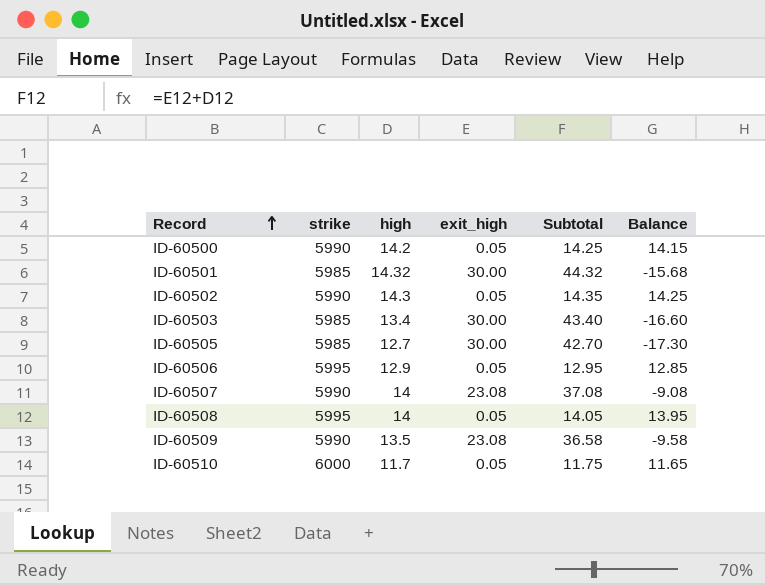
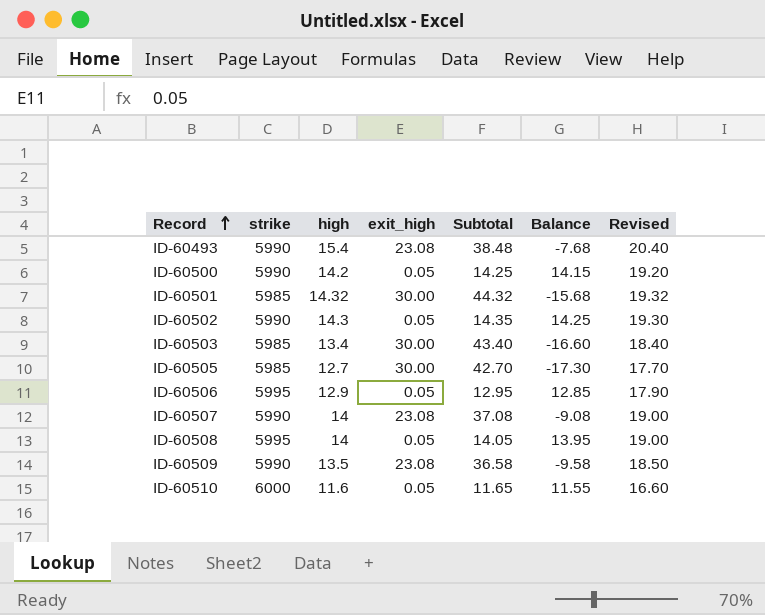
column Revised | formula: none -> [high] + 5
row ID-60493: none -> 5990 | 15.4 | 23.08 | 38.48 | -7.68 | 20.40
ID-60510 | high: 11.7 -> 11.6
ID-60510 | Subtotal: 11.75 -> 11.65
ID-60510 | Balance: 11.65 -> 11.55

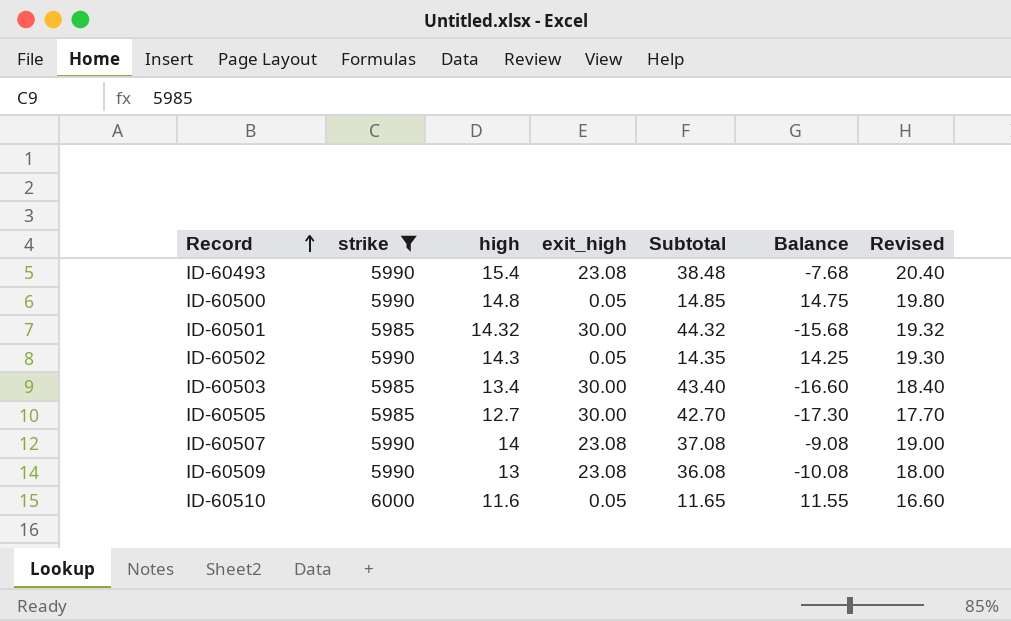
filter: none -> strike != 5995
ID-60500 | high: 14.2 -> 14.8
ID-60500 | Subtotal: 14.25 -> 14.85
ID-60500 | Balance: 14.15 -> 14.75
ID-60500 | Revised: 19.20 -> 19.80
ID-60509 | high: 13.5 -> 13
ID-60509 | Subtotal: 36.58 -> 36.08
ID-60509 | Balance: -9.58 -> -10.08
ID-60509 | Revised: 18.50 -> 18.00

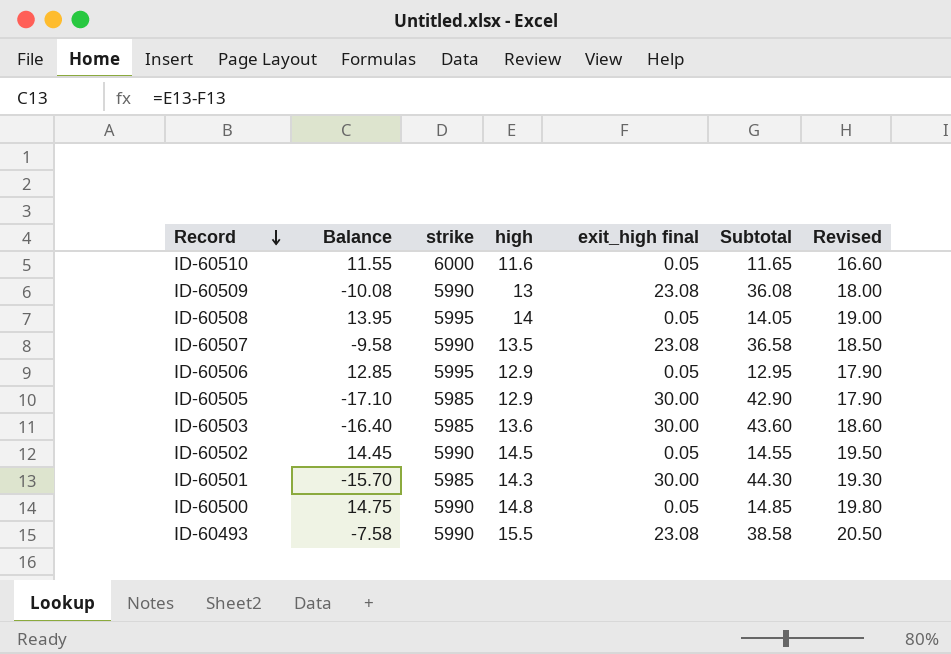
filter: strike != 5995 -> none
row order: Record ascending -> Record descending
column Balance | position: 6 -> 2
column name: exit_high -> exit_high final
ID-60507 | Balance: -9.08 -> -9.58
ID-60507 | high: 14 -> 13.5
ID-60507 | Subtotal: 37.08 -> 36.58
ID-60507 | Revised: 19.00 -> 18.50
ID-60505 | Balance: -17.30 -> -17.10
ID-60505 | high: 12.7 -> 12.9
ID-60505 | Subtotal: 42.70 -> 42.90
ID-60505 | Revised: 17.70 -> 17.90
ID-60503 | Balance: -16.60 -> -16.40
ID-60503 | high: 13.4 -> 13.6
ID-60503 | Subtotal: 43.40 -> 43.60
ID-60503 | Revised: 18.40 -> 18.60
ID-60502 | Balance: 14.25 -> 14.45
ID-60502 | high: 14.3 -> 14.5
ID-60502 | Subtotal: 14.35 -> 14.55
ID-60502 | Revised: 19.30 -> 19.50
ID-60501 | Balance: -15.68 -> -15.70
ID-60501 | high: 14.32 -> 14.3
ID-60501 | Subtotal: 44.32 -> 44.30
ID-60501 | Revised: 19.32 -> 19.30
ID-60493 | Balance: -7.68 -> -7.58
ID-60493 | high: 15.4 -> 15.5
ID-60493 | Subtotal: 38.48 -> 38.58
ID-60493 | Revised: 20.40 -> 20.50

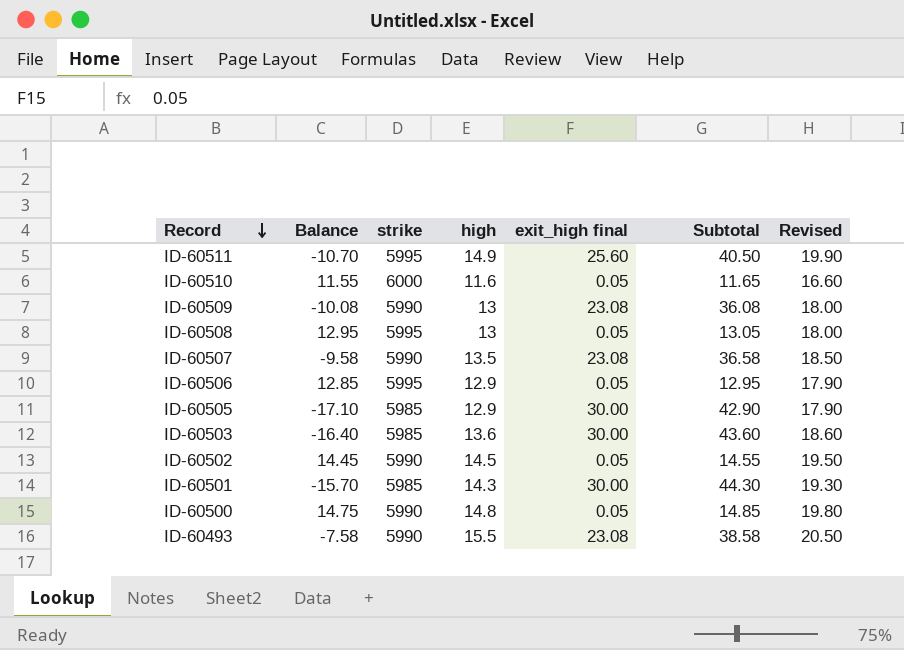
row ID-60511: none -> -10.70 | 5995 | 14.9 | 25.60 | 40.50 | 19.90
ID-60508 | Balance: 13.95 -> 12.95
ID-60508 | high: 14 -> 13
ID-60508 | Subtotal: 14.05 -> 13.05
ID-60508 | Revised: 19.00 -> 18.00

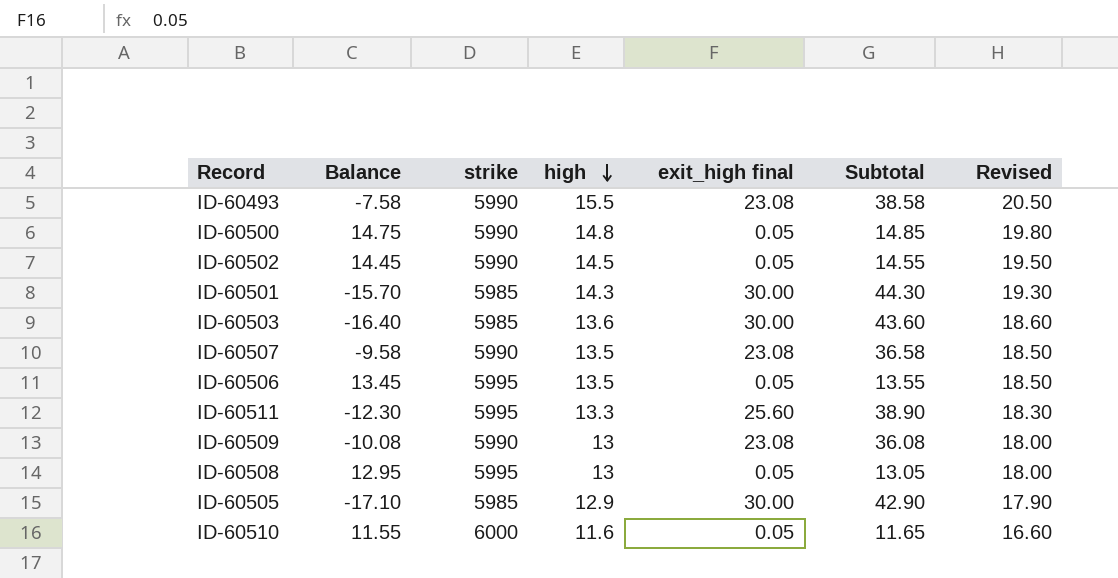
row order: Record descending -> high descending
ID-60506 | Balance: 12.85 -> 13.45
ID-60506 | high: 12.9 -> 13.5
ID-60506 | Subtotal: 12.95 -> 13.55
ID-60506 | Revised: 17.90 -> 18.50
ID-60511 | Balance: -10.70 -> -12.30
ID-60511 | high: 14.9 -> 13.3
ID-60511 | Subtotal: 40.50 -> 38.90
ID-60511 | Revised: 19.90 -> 18.30

